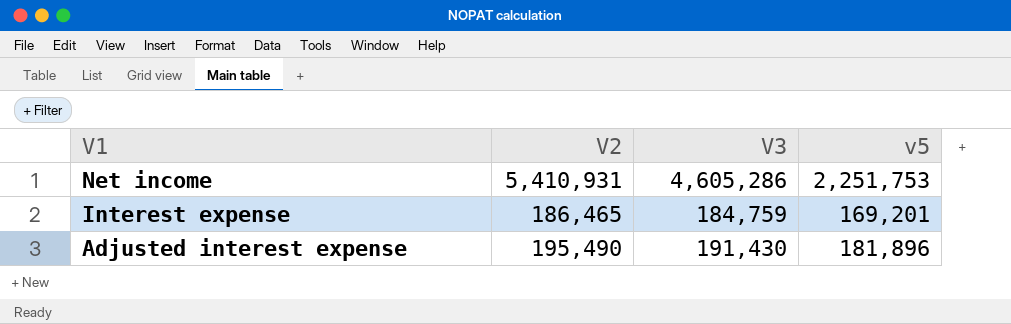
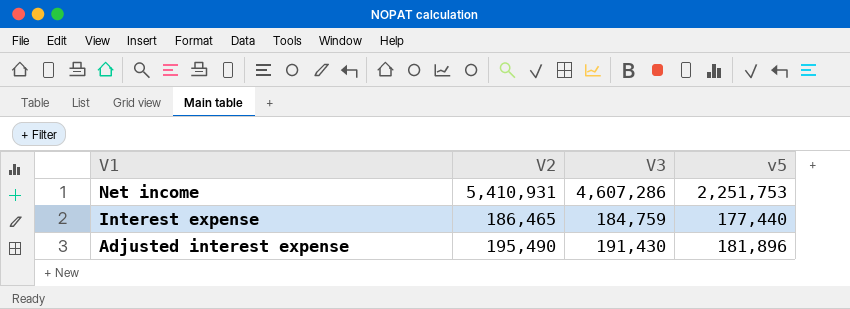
Net income | V3: 4,605,286 -> 4,607,286
Interest expense | v5: 169,201 -> 177,440

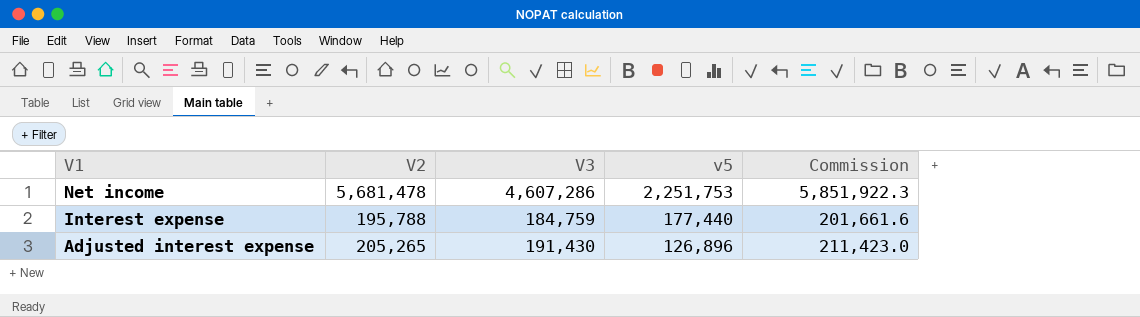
column Commission | formula: none -> [V2] * 1.03
Net income | V2: 5,410,931 -> 5,681,478
Interest expense | V2: 186,465 -> 195,788
Adjusted interest expense | V2: 195,490 -> 205,265
Adjusted interest expense | v5: 181,896 -> 126,896

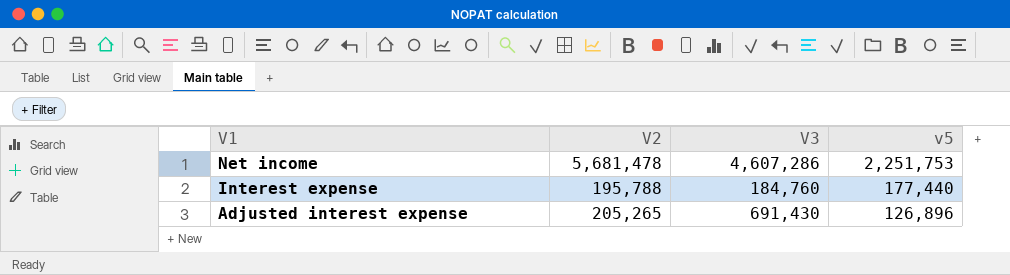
column Commission | formula: [V2] * 1.03 -> none
Interest expense | V3: 184,759 -> 184,760
Adjusted interest expense | V3: 191,430 -> 691,430

